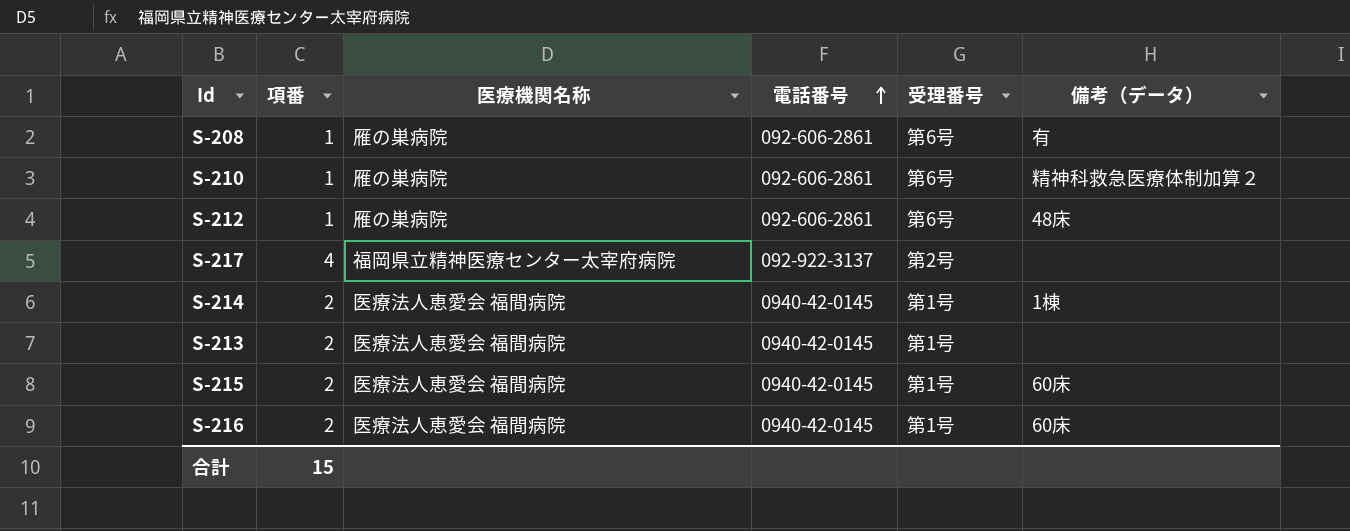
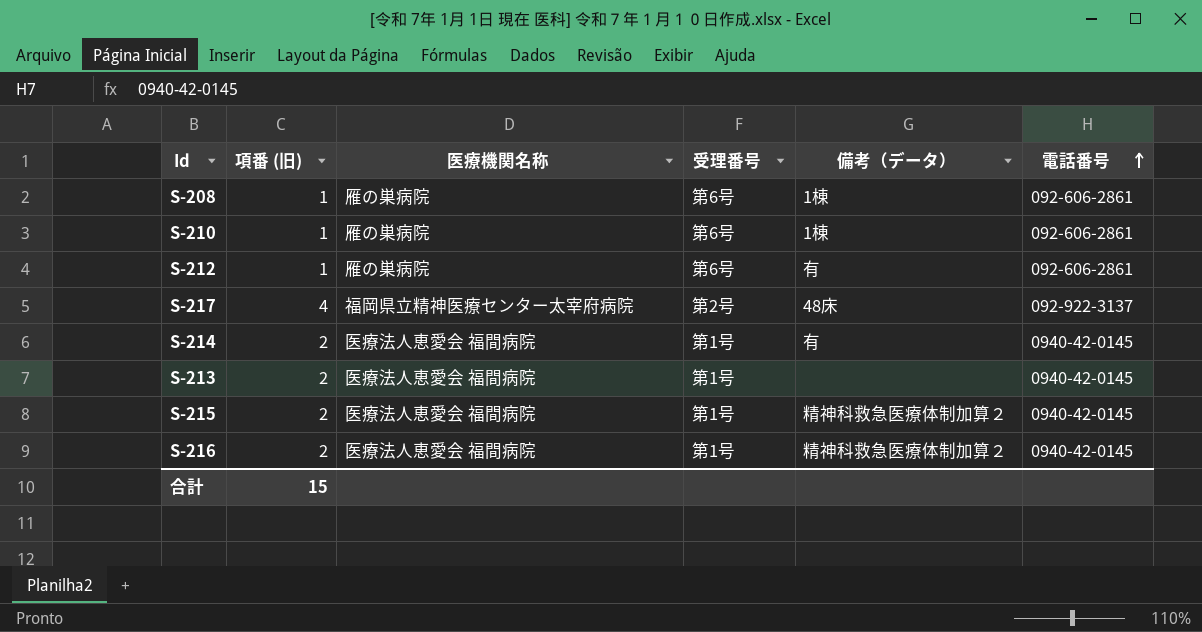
column name: 項番 -> 項番 (旧)
column 電話番号 | position: 4 -> 6
S-208 | 備考（データ）: 有 -> 1棟
S-210 | 備考（データ）: 精神科救急医療体制加算２ -> 1棟
S-212 | 備考（データ）: 48床 -> 有
S-217 | 備考（データ）: none -> 48床
S-214 | 備考（データ）: 1棟 -> 有
S-215 | 備考（データ）: 60床 -> 精神科救急医療体制加算２
S-216 | 備考（データ）: 60床 -> 精神科救急医療体制加算２

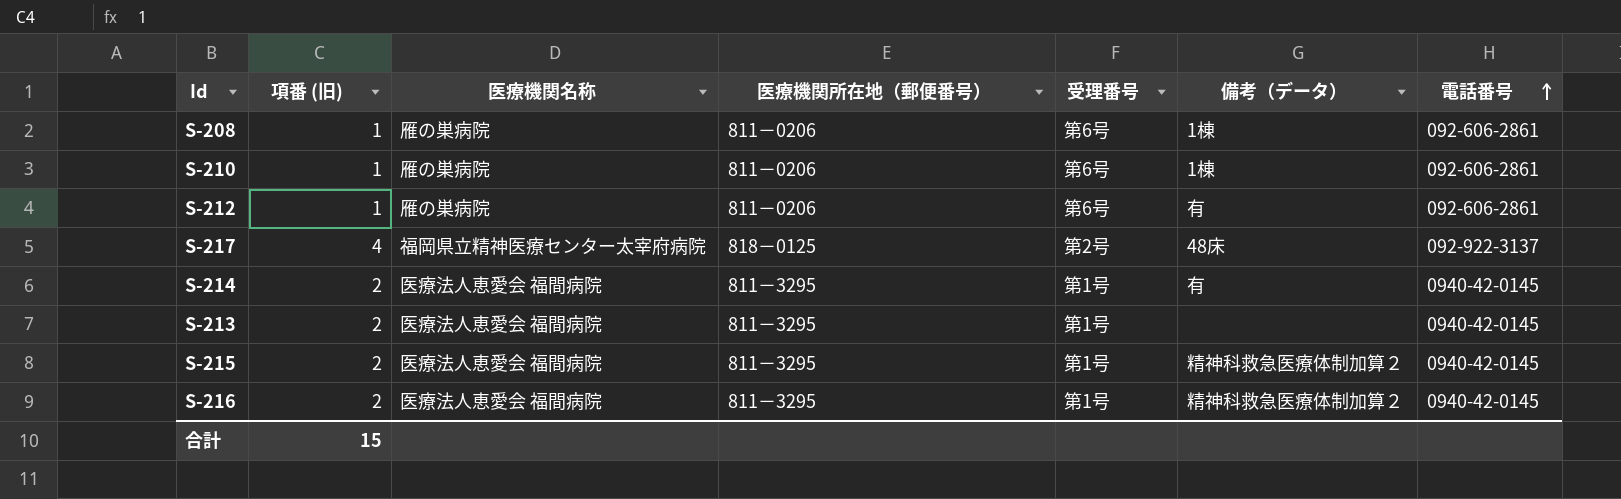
column 医療機関所在地（郵便番号） | position: none -> 4

